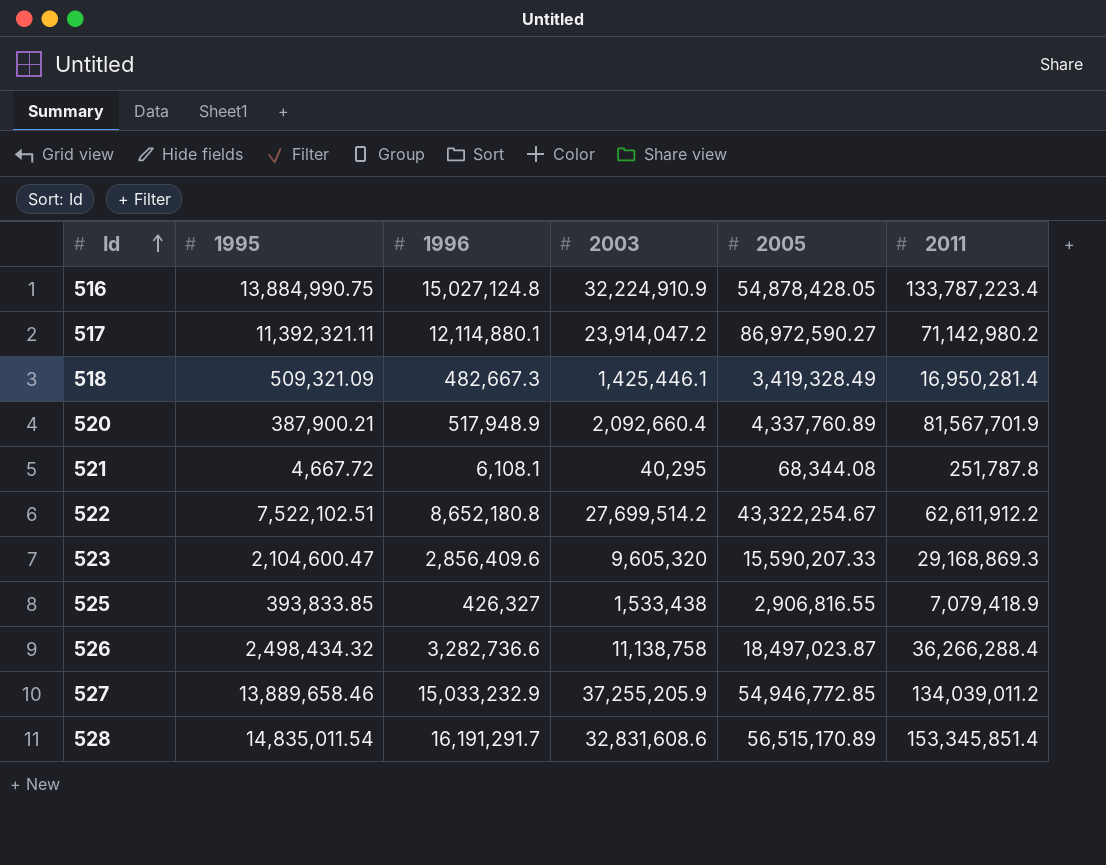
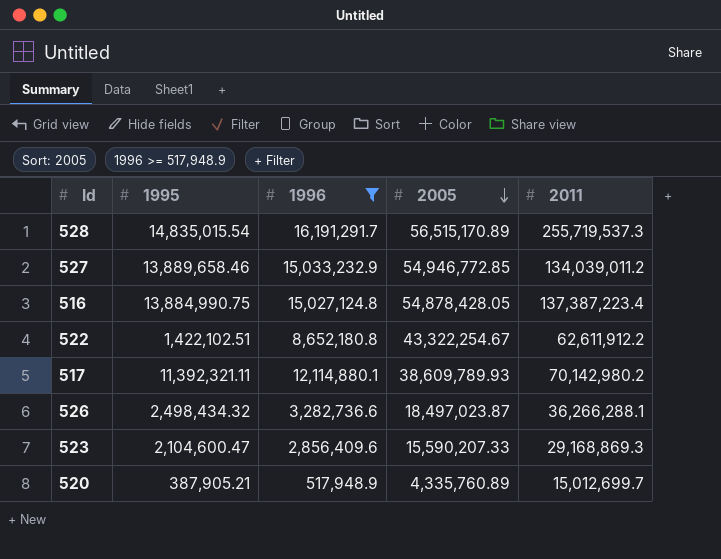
filter: none -> 1996 >= 517,948.9
row order: Id ascending -> 2005 descending
column 2003 | position: 4 -> none
528 | 1995: 14,835,011.54 -> 14,835,015.54
528 | 2011: 153,345,851.4 -> 255,719,537.3
516 | 2011: 133,787,223.4 -> 137,387,223.4
522 | 1995: 7,522,102.51 -> 1,422,102.51
517 | 2005: 86,972,590.27 -> 38,609,789.93
517 | 2011: 71,142,980.2 -> 70,142,980.2
526 | 2011: 36,266,288.4 -> 36,266,288.1
520 | 1995: 387,900.21 -> 387,905.21
520 | 2005: 4,337,760.89 -> 4,335,760.89
520 | 2011: 81,567,701.9 -> 15,012,699.7

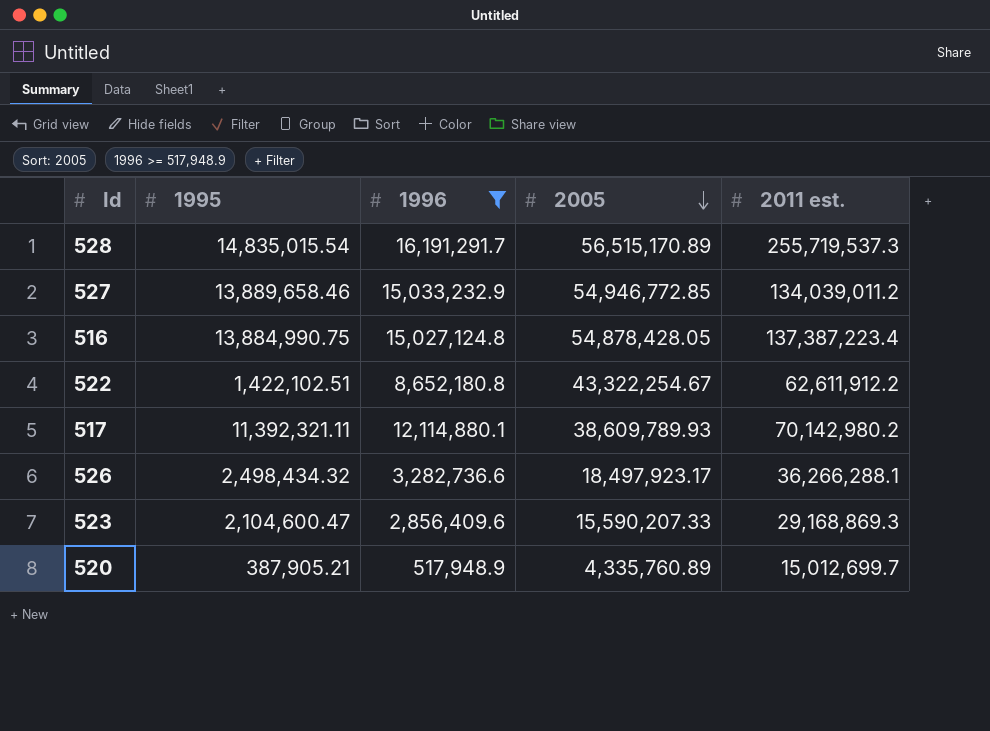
column name: 2011 -> 2011 est.
526 | 2005: 18,497,023.87 -> 18,497,923.17

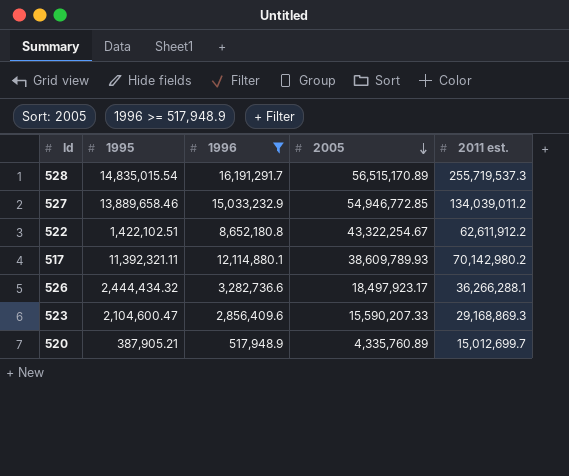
row 516: 13,884,990.75 | 15,027,124.8 | 54,878,428.05 | 137,387,223.4 -> none
526 | 1995: 2,498,434.32 -> 2,444,434.32

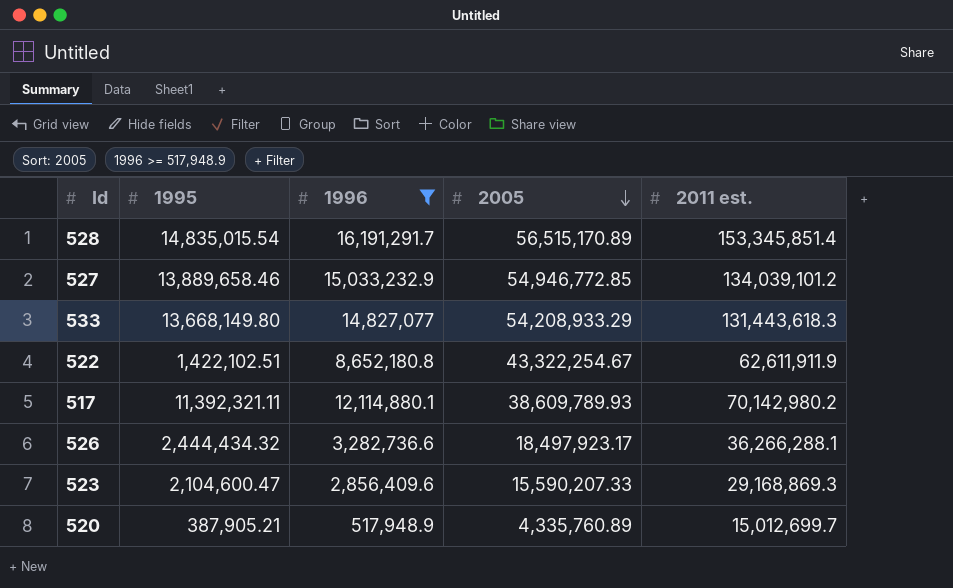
528 | 2011 est.: 255,719,537.3 -> 153,345,851.4
527 | 2011 est.: 134,039,011.2 -> 134,039,101.2
row 533: none -> 13,668,149.80 | 14,827,077 | 54,208,933.29 | 131,443,618.3
522 | 2011 est.: 62,611,912.2 -> 62,611,911.9

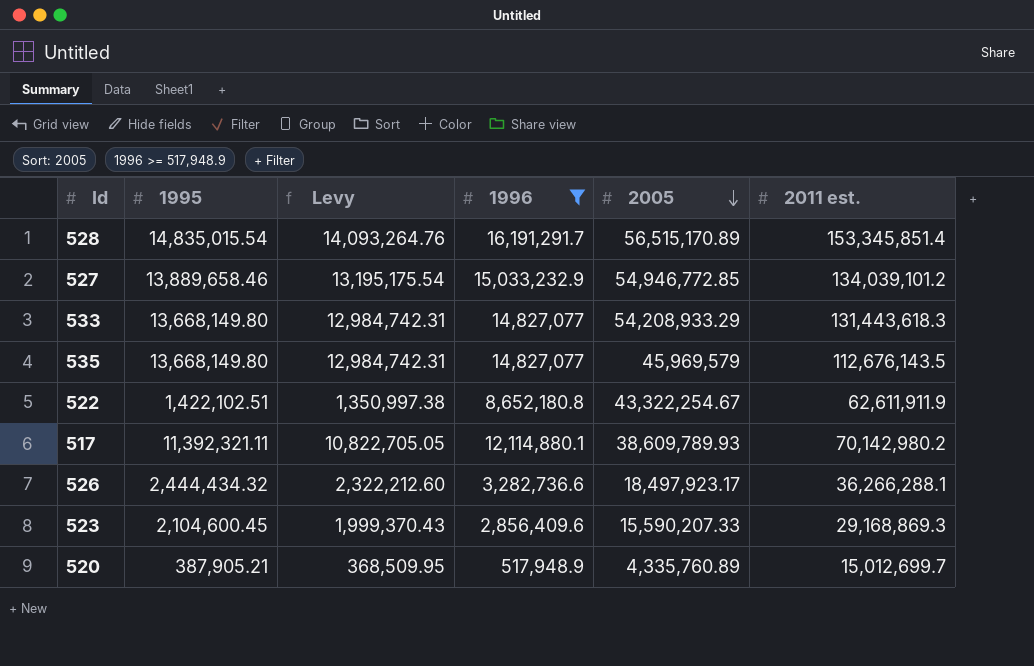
column Levy | formula: none -> [1995] * 0.95
row 535: none -> 13,668,149.80 | 12,984,742.31 | 14,827,077 | 45,969,579 | 112,676,143.5
523 | 1995: 2,104,600.47 -> 2,104,600.45

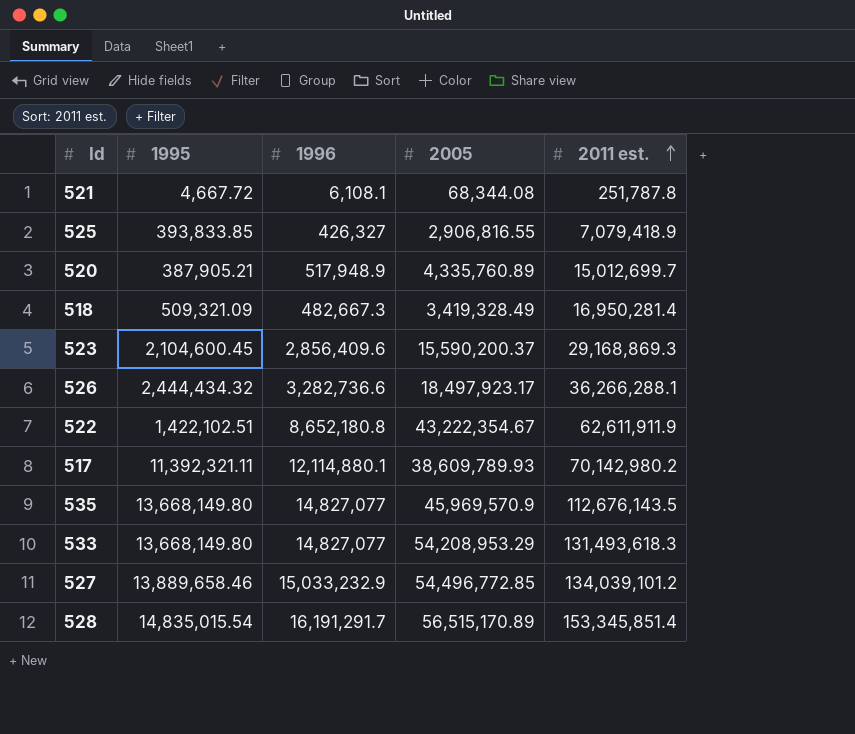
filter: 1996 >= 517,948.9 -> none
row order: 2005 descending -> 2011 est. ascending
column Levy | formula: [1995] * 0.95 -> none
523 | 2005: 15,590,207.33 -> 15,590,200.37
522 | 2005: 43,322,254.67 -> 43,222,354.67
535 | 2005: 45,969,579 -> 45,969,570.9
533 | 2005: 54,208,933.29 -> 54,208,953.29
533 | 2011 est.: 131,443,618.3 -> 131,493,618.3
527 | 2005: 54,946,772.85 -> 54,496,772.85

